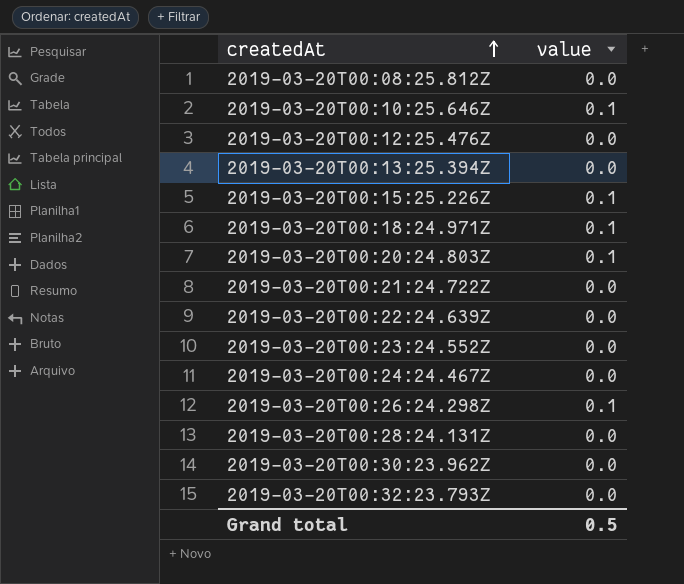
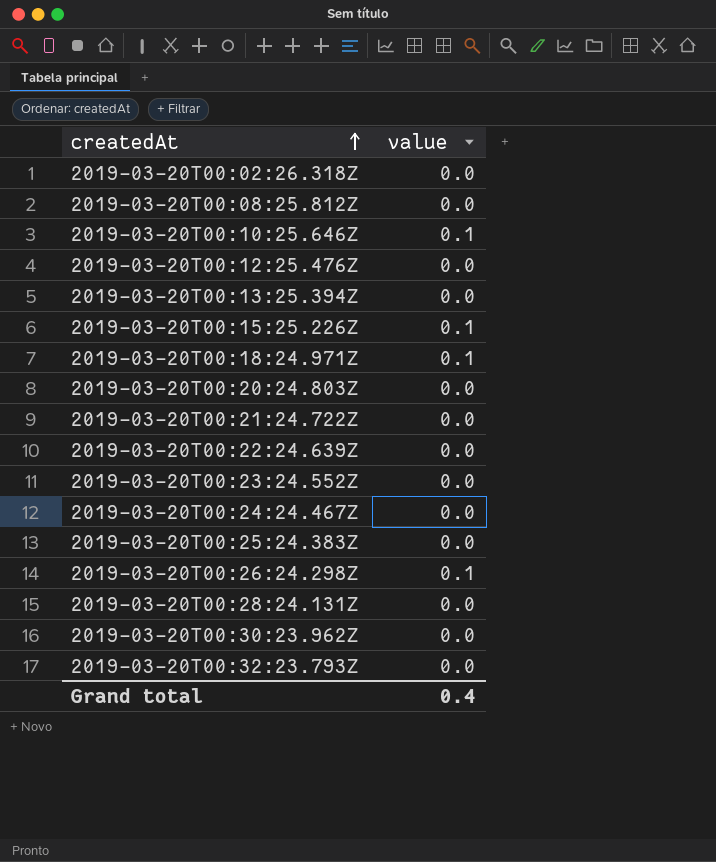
row 2019-03-20T00:02:26.318Z: none -> 0.0
2019-03-20T00:20:24.803Z | value: 0.1 -> 0.0
row 2019-03-20T00:25:24.383Z: none -> 0.0
Grand total | value: 0.5 -> 0.4

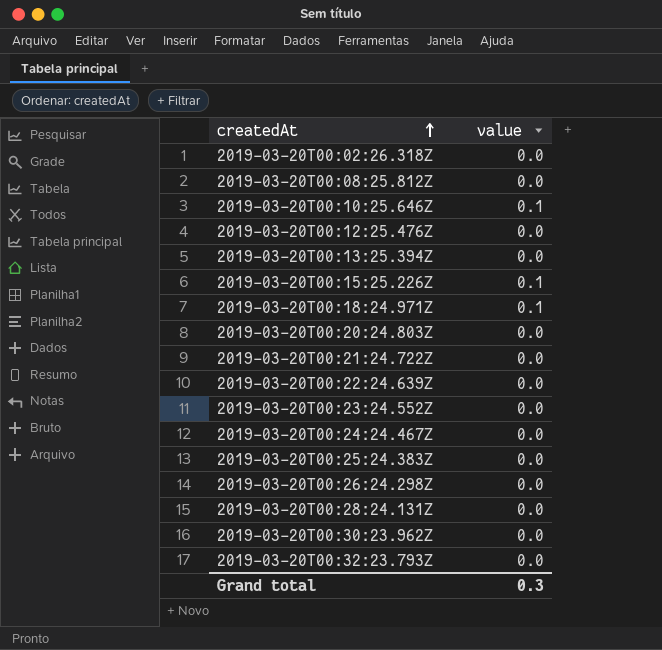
2019-03-20T00:26:24.298Z | value: 0.1 -> 0.0
Grand total | value: 0.4 -> 0.3

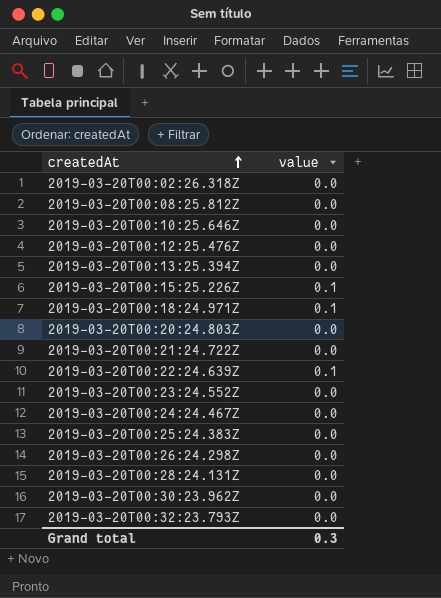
2019-03-20T00:10:25.646Z | value: 0.1 -> 0.0
2019-03-20T00:22:24.639Z | value: 0.0 -> 0.1

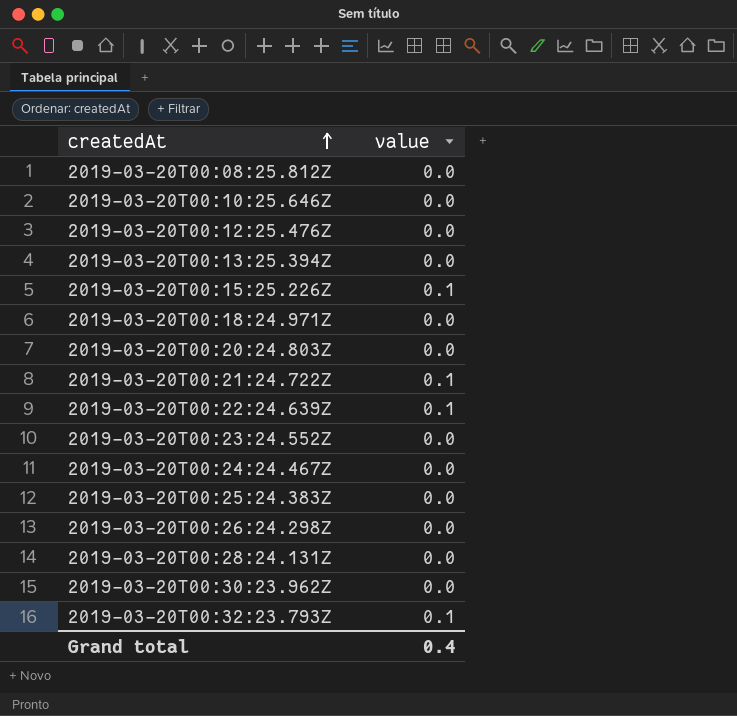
row 2019-03-20T00:02:26.318Z: 0.0 -> none
2019-03-20T00:18:24.971Z | value: 0.1 -> 0.0
2019-03-20T00:21:24.722Z | value: 0.0 -> 0.1
2019-03-20T00:32:23.793Z | value: 0.0 -> 0.1
Grand total | value: 0.3 -> 0.4

